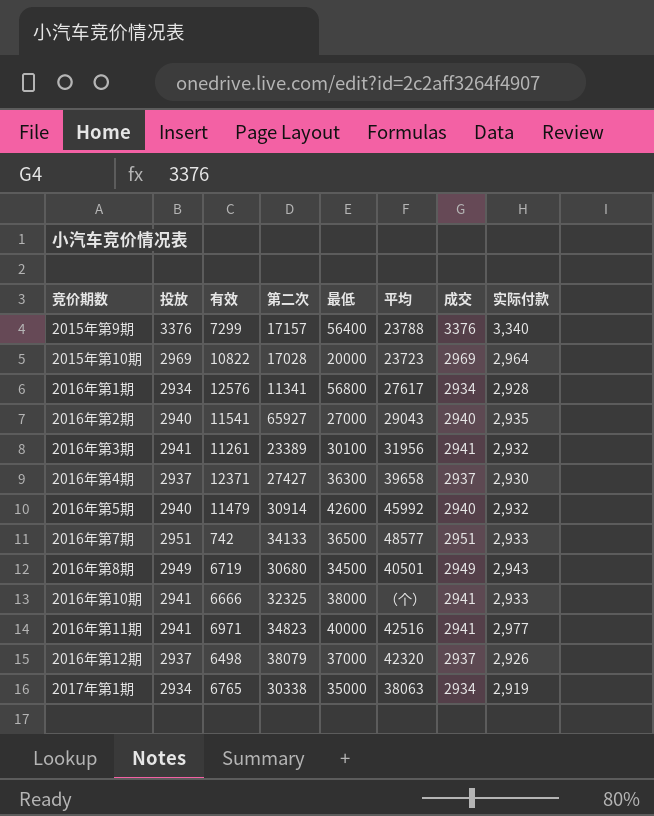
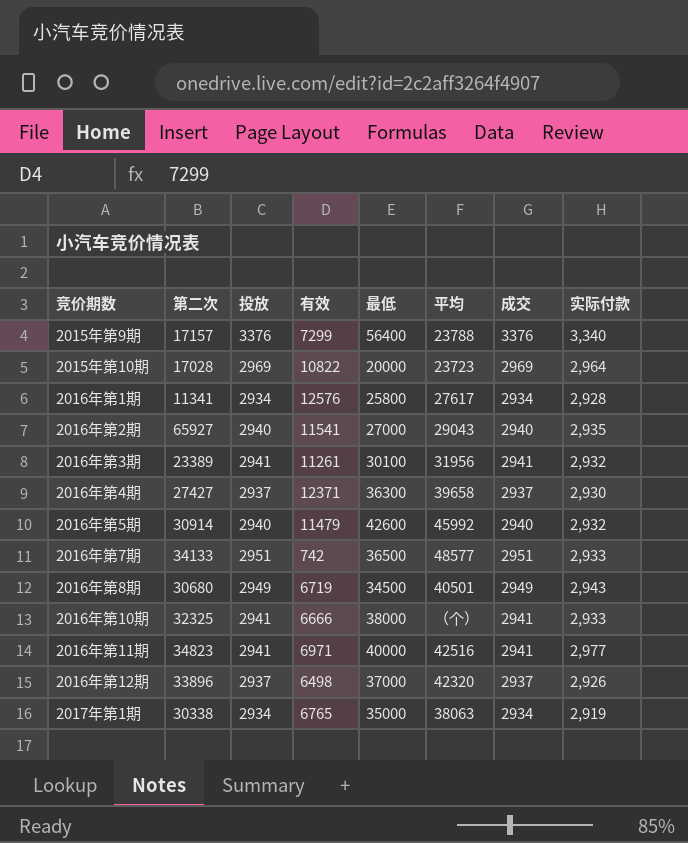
column 第二次 | position: 4 -> 2
2016年第1期 | 最低: 56800 -> 25800
2016年第12期 | 第二次: 38079 -> 33896

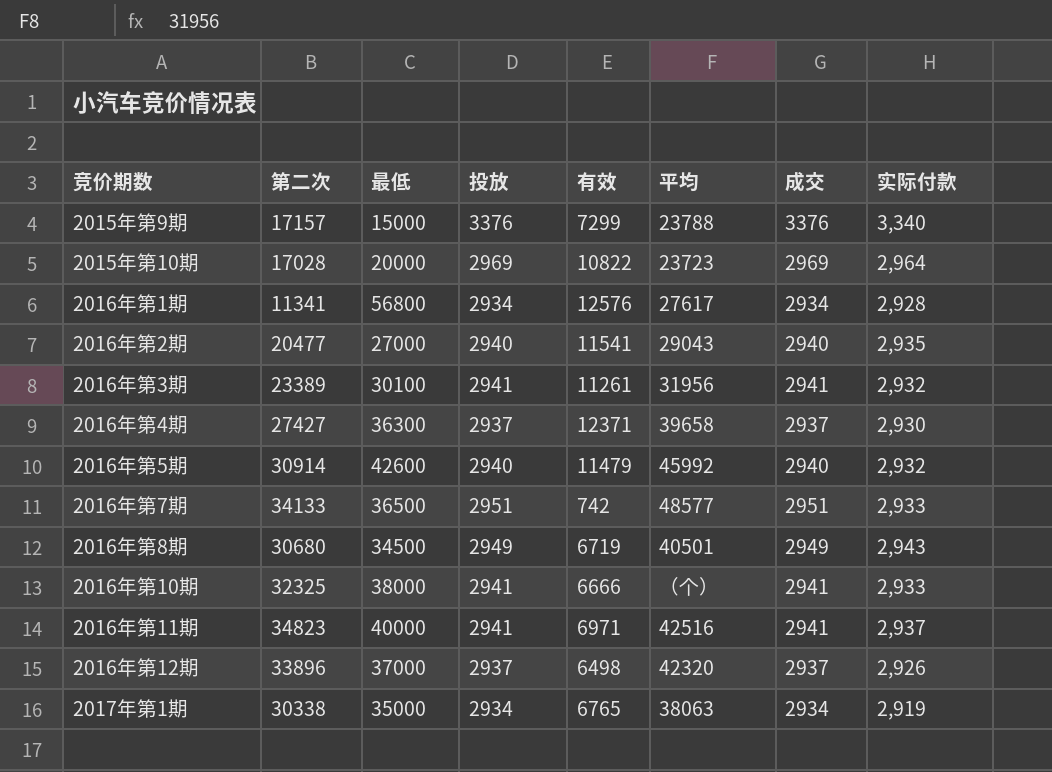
column 最低 | position: 5 -> 3
2015年第9期 | 最低: 56400 -> 15000
2016年第1期 | 最低: 25800 -> 56800
2016年第2期 | 第二次: 65927 -> 20477
2016年第11期 | 实际付款: 2,977 -> 2,937

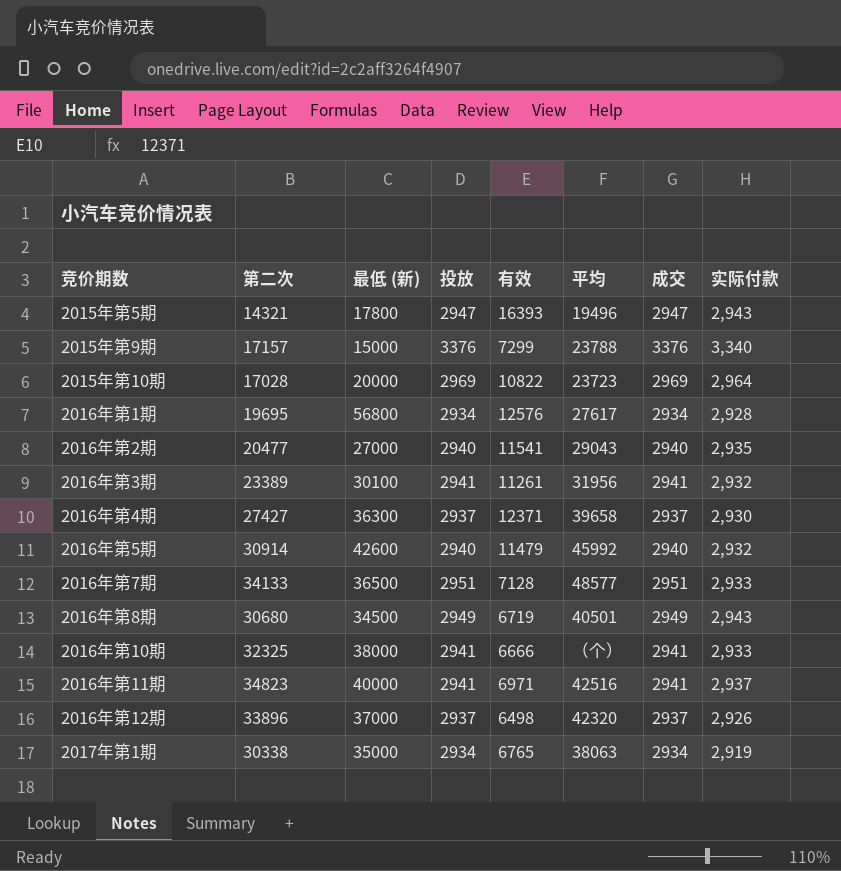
column name: 最低 -> 最低 (新)
row 2015年第5期: none -> 14321 | 17800 | 2947 | 16393 | 19496 | 2947 | 2,943
2016年第1期 | 第二次: 11341 -> 19695
2016年第7期 | 有效: 742 -> 7128

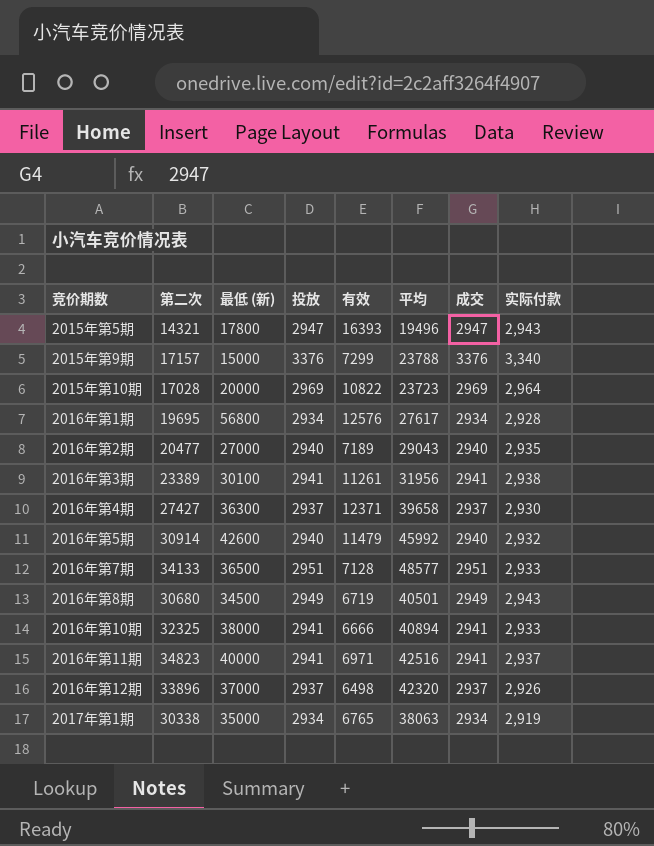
2016年第2期 | 有效: 11541 -> 7189
2016年第3期 | 实际付款: 2,932 -> 2,938
2016年第10期 | 平均: （个） -> 40894

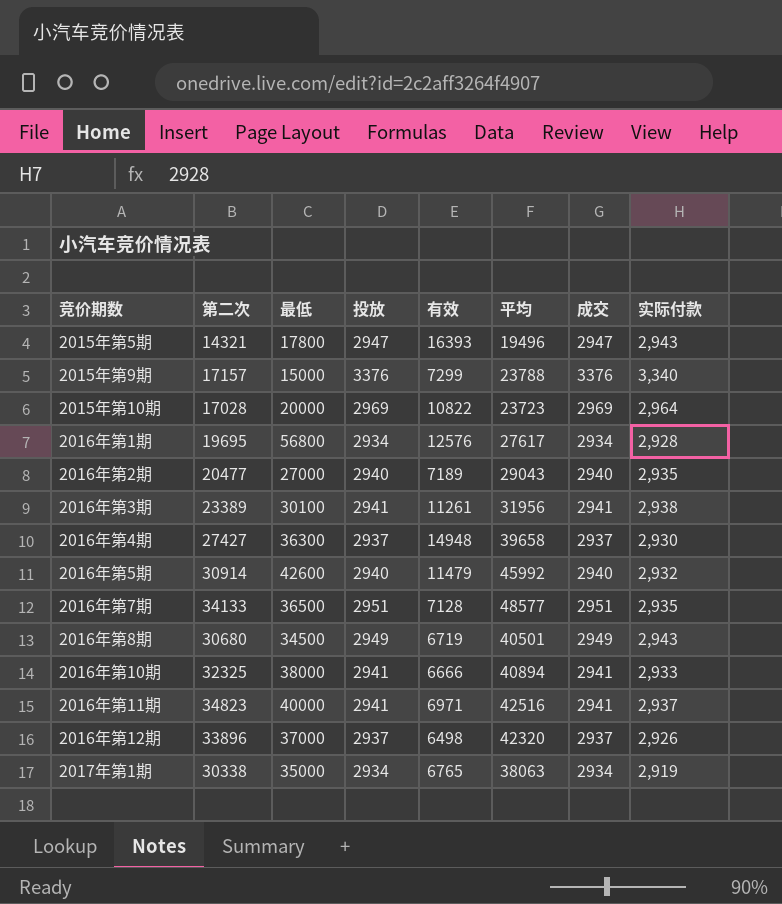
column name: 最低 (新) -> 最低
2016年第4期 | 有效: 12371 -> 14948
2016年第7期 | 实际付款: 2,933 -> 2,935

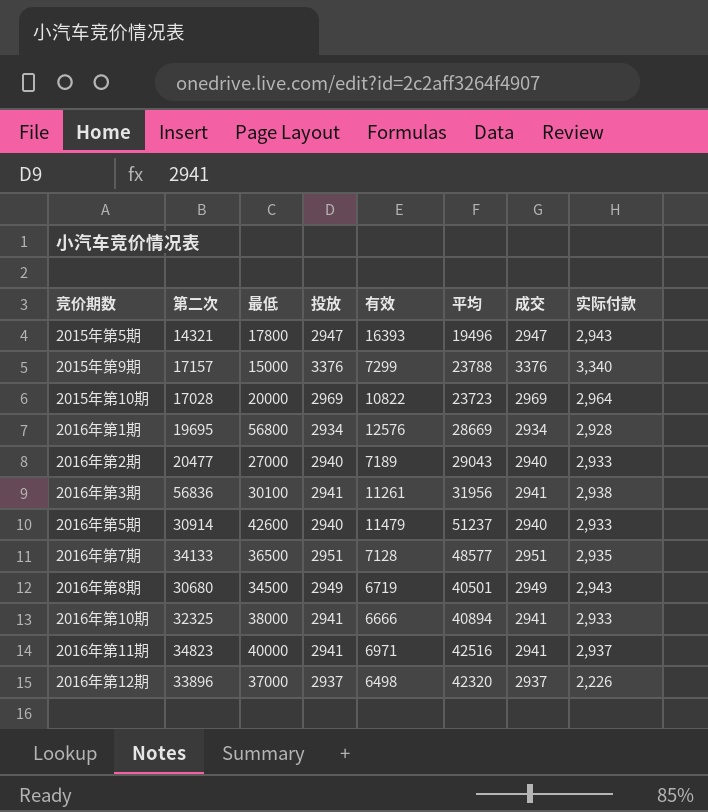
row 2016年第4期: 27427 | 36300 | 2937 | 14948 | 39658 | 2937 | 2,930 -> none
row 2017年第1期: 30338 | 35000 | 2934 | 6765 | 38063 | 2934 | 2,919 -> none
2016年第1期 | 平均: 27617 -> 28669
2016年第2期 | 实际付款: 2,935 -> 2,933
2016年第3期 | 第二次: 23389 -> 56836
2016年第5期 | 平均: 45992 -> 51237
2016年第5期 | 实际付款: 2,932 -> 2,933
2016年第12期 | 实际付款: 2,926 -> 2,226

